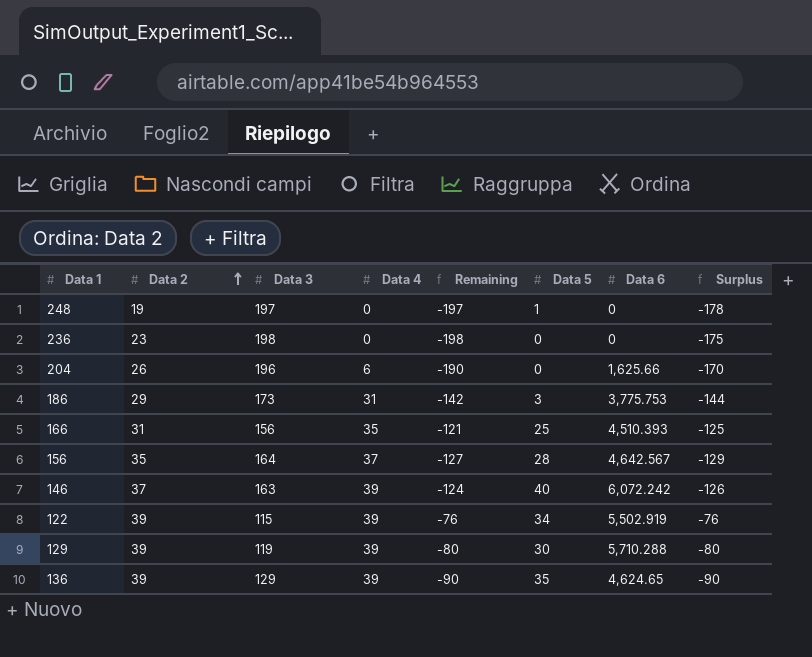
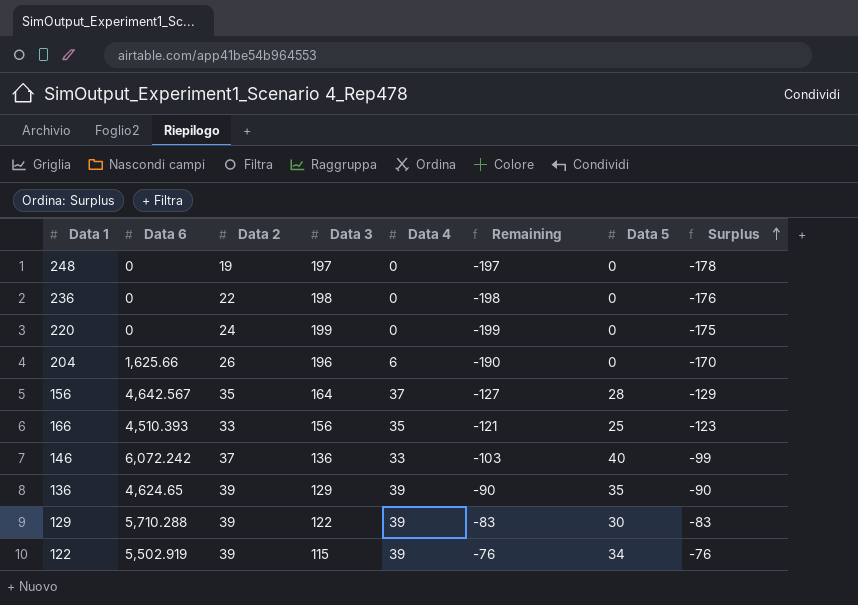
row order: Data 2 ascending -> Surplus ascending
column Data 6 | position: 7 -> 2
row 186: 29 | 173 | 31 | -142 | 3 | 3,775.753 | -144 -> none
248 | Data 5: 1 -> 0
236 | Data 2: 23 -> 22
236 | Surplus: -175 -> -176
row 220: none -> 0 | 24 | 199 | 0 | -199 | 0 | -175
166 | Data 2: 31 -> 33
166 | Surplus: -125 -> -123
146 | Data 3: 163 -> 136
146 | Data 4: 39 -> 33
146 | Remaining: -124 -> -103
146 | Surplus: -126 -> -99
129 | Data 3: 119 -> 122
129 | Remaining: -80 -> -83
129 | Surplus: -80 -> -83

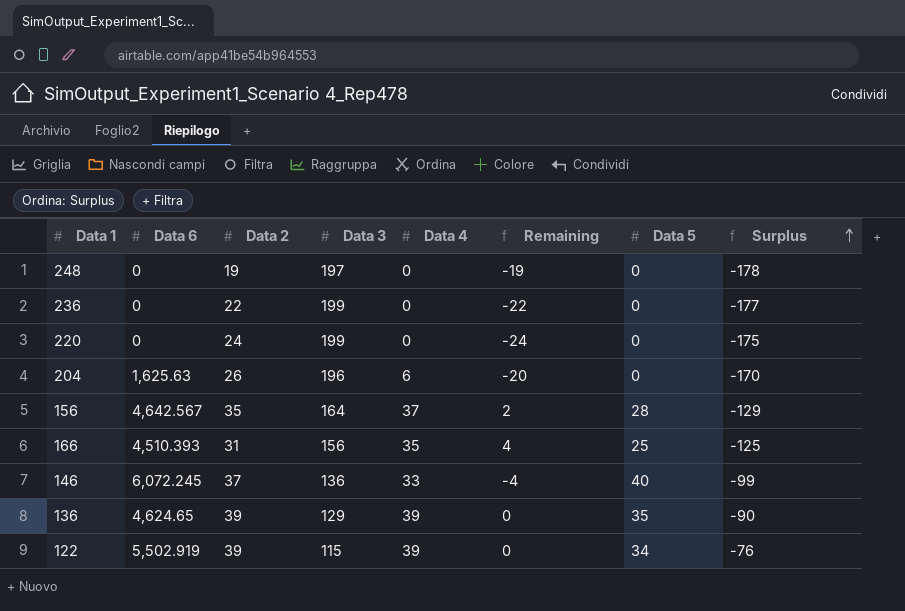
column Remaining | formula: [Data 4] - [Data 3] -> [Data 4] - [Data 2]
row 129: 5,710.288 | 39 | 122 | 39 | -83 | 30 | -83 -> none
236 | Data 3: 198 -> 199
236 | Surplus: -176 -> -177
204 | Data 6: 1,625.66 -> 1,625.63
166 | Data 2: 33 -> 31
166 | Surplus: -123 -> -125
146 | Data 6: 6,072.242 -> 6,072.245

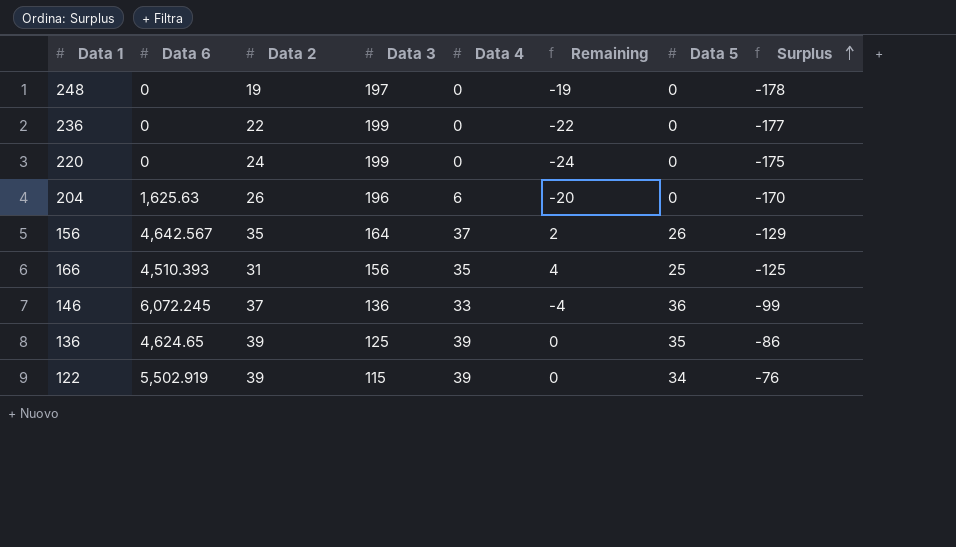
156 | Data 5: 28 -> 26
146 | Data 5: 40 -> 36
136 | Data 3: 129 -> 125
136 | Surplus: -90 -> -86

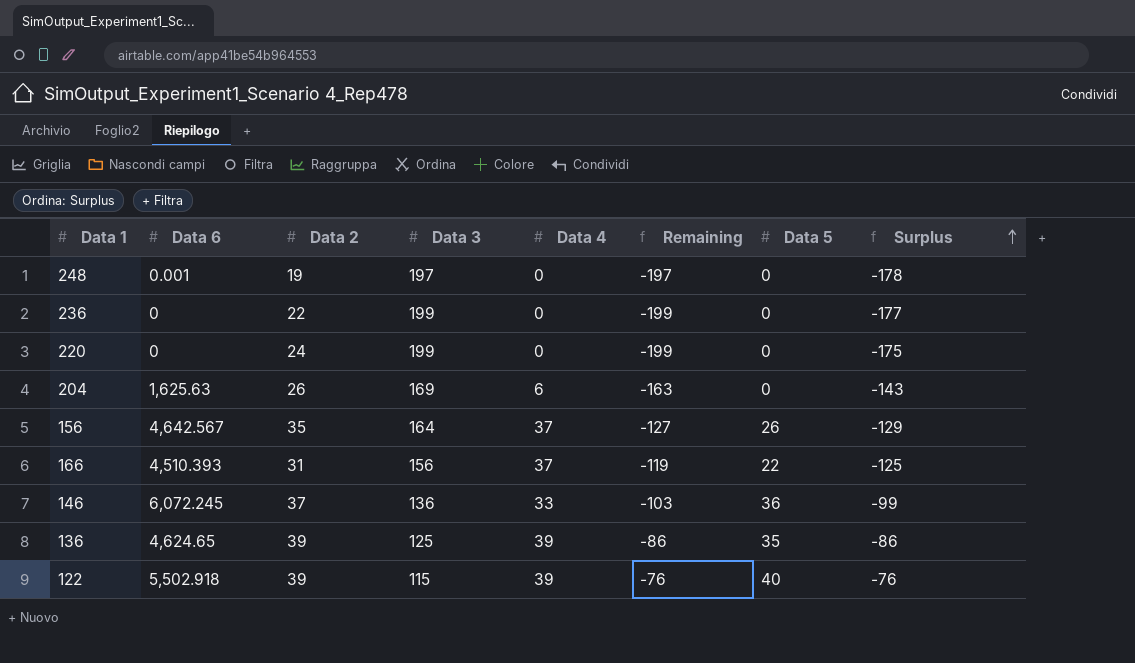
column Remaining | formula: [Data 4] - [Data 2] -> [Data 4] - [Data 3]
248 | Data 6: 0 -> 0.001
204 | Data 3: 196 -> 169
204 | Surplus: -170 -> -143
166 | Data 4: 35 -> 37
166 | Data 5: 25 -> 22
122 | Data 6: 5,502.919 -> 5,502.918
122 | Data 5: 34 -> 40

